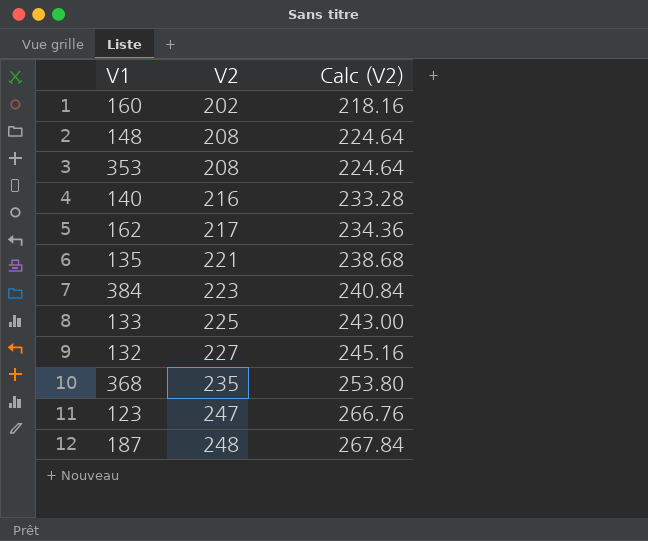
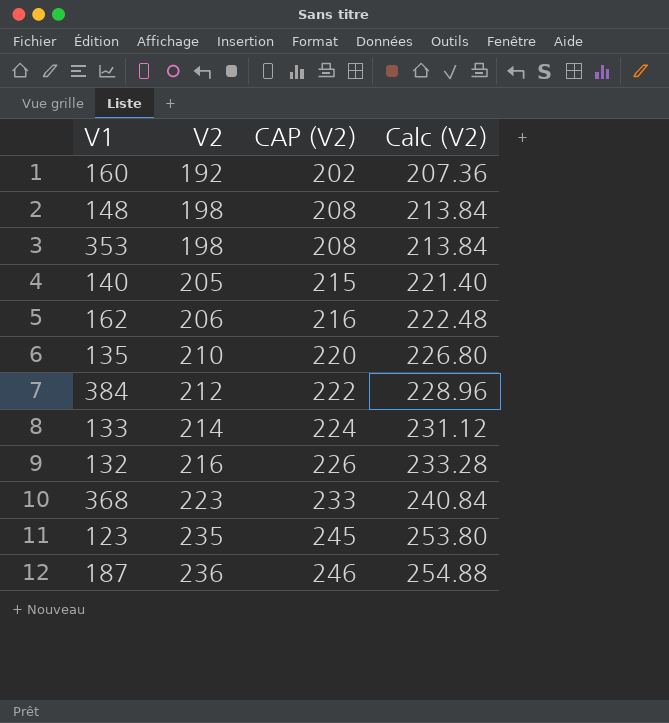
column CAP (V2) | formula: none -> [V2] + 10
160 | V2: 202 -> 192
160 | Calc (V2): 218.16 -> 207.36
148 | V2: 208 -> 198
148 | Calc (V2): 224.64 -> 213.84
353 | V2: 208 -> 198
353 | Calc (V2): 224.64 -> 213.84
140 | V2: 216 -> 205
140 | Calc (V2): 233.28 -> 221.40
162 | V2: 217 -> 206
162 | Calc (V2): 234.36 -> 222.48
135 | V2: 221 -> 210
135 | Calc (V2): 238.68 -> 226.80
384 | V2: 223 -> 212
384 | Calc (V2): 240.84 -> 228.96
133 | V2: 225 -> 214
133 | Calc (V2): 243.00 -> 231.12
132 | V2: 227 -> 216
132 | Calc (V2): 245.16 -> 233.28
368 | V2: 235 -> 223
368 | Calc (V2): 253.80 -> 240.84
123 | V2: 247 -> 235
123 | Calc (V2): 266.76 -> 253.80
187 | V2: 248 -> 236
187 | Calc (V2): 267.84 -> 254.88

